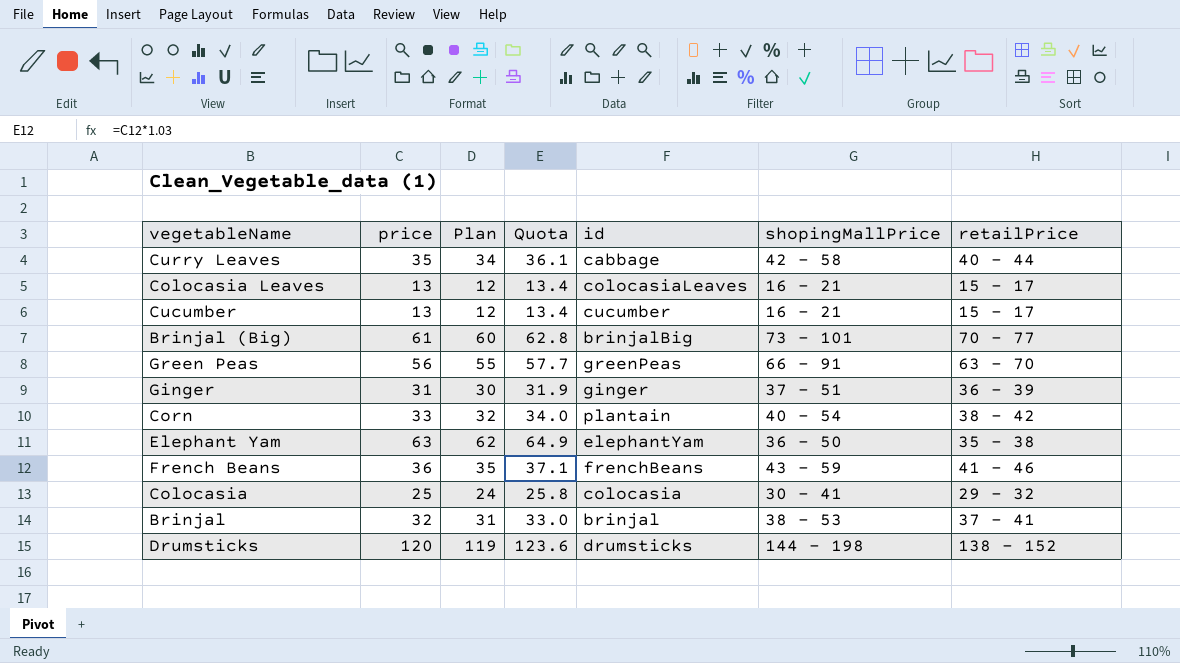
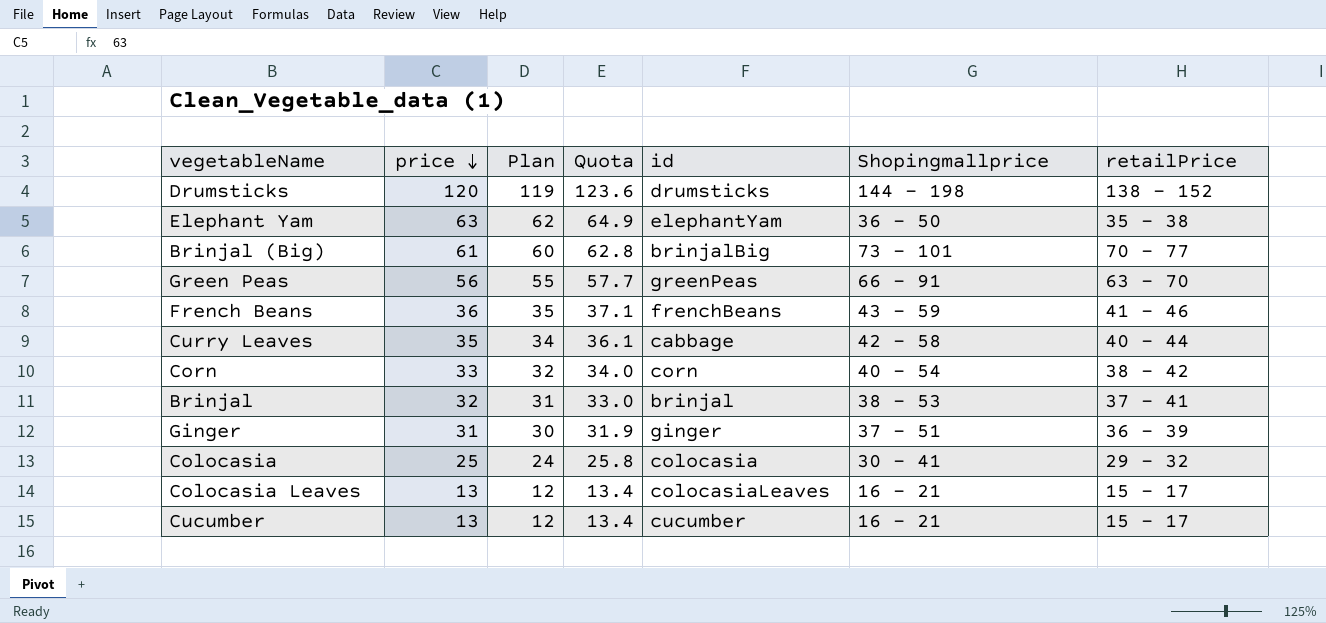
row order: none -> price descending
column name: shopingMallPrice -> Shopingmallprice
Corn | id: plantain -> corn

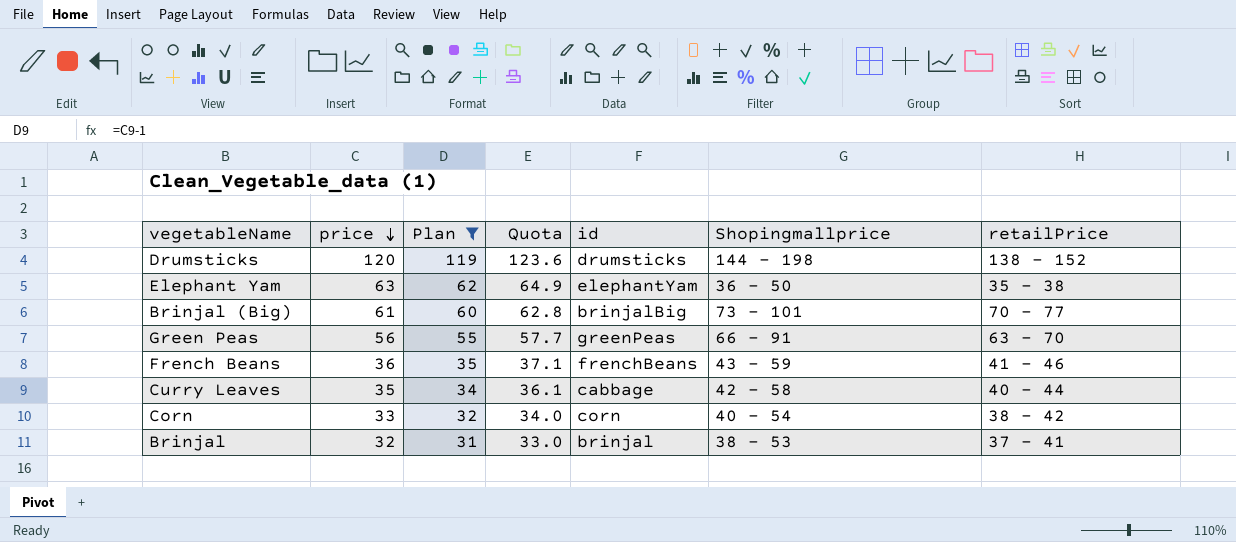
filter: none -> Plan >= 31

